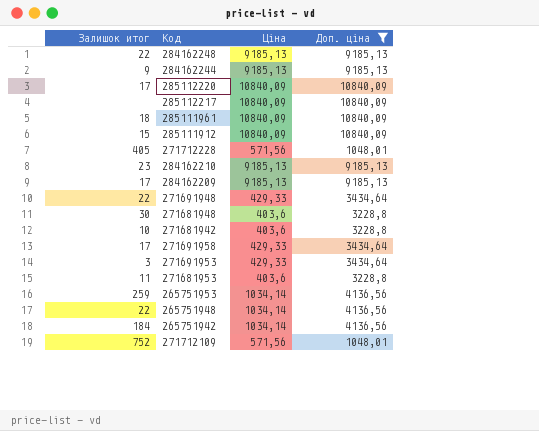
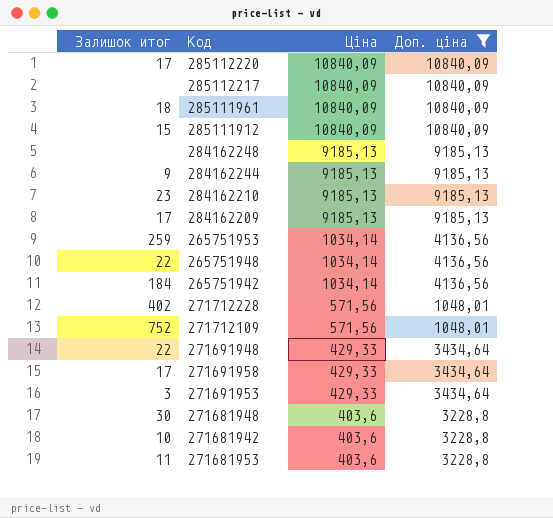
row order: none -> Ціна descending
284162248 | Залишок итог: 22 -> none
271712228 | Залишок итог: 405 -> 402

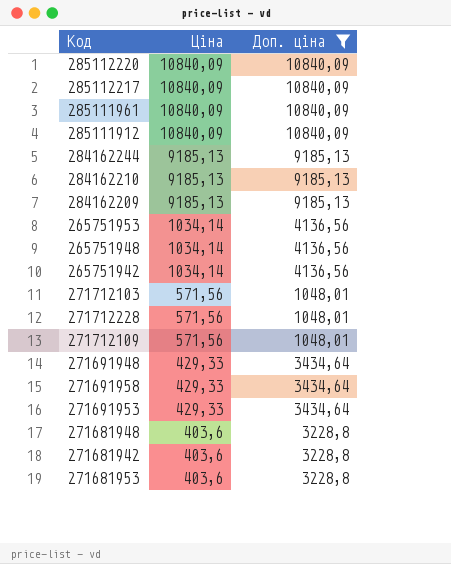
column Залишок итог | position: 1 -> none
row 284162248: none | 9185,13 | 9185,13 -> none
row 271712103: none -> 571,56 | 1048,01

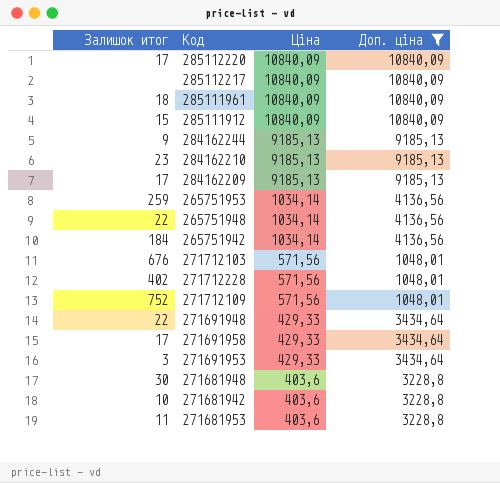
column Залишок итог | position: none -> 1

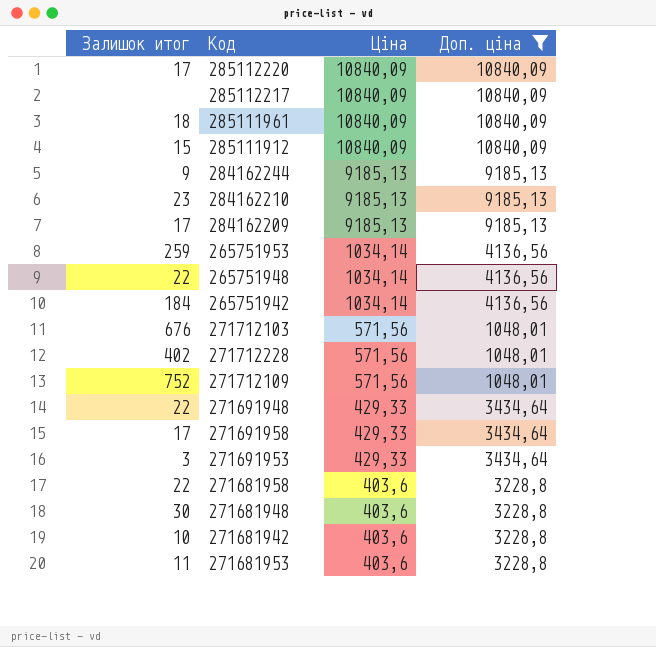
row 271681958: none -> 22 | 403,6 | 3228,8

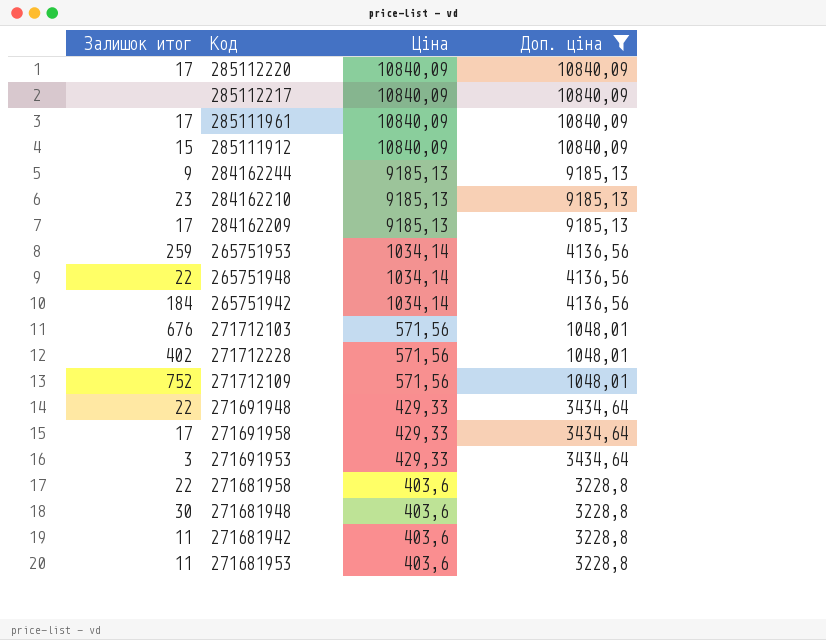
285111961 | Залишок итог: 18 -> 17
271681942 | Залишок итог: 10 -> 11

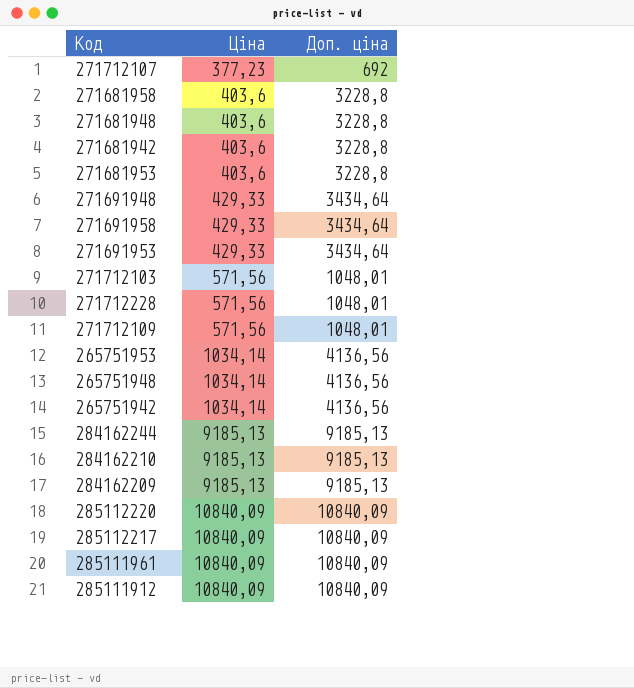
filter: Доп. ціна != 692 -> none
row order: Ціна descending -> Ціна ascending
column Залишок итог | position: 1 -> none

